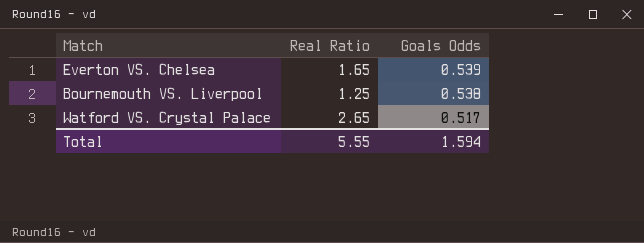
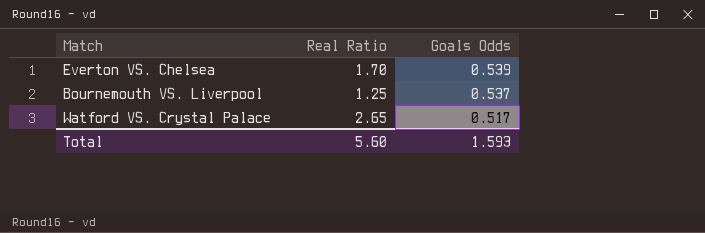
Everton VS. Chelsea | Real Ratio: 1.65 -> 1.70
Bournemouth VS. Liverpool | Goals Odds: 0.538 -> 0.537
Total | Real Ratio: 5.55 -> 5.60
Total | Goals Odds: 1.594 -> 1.593

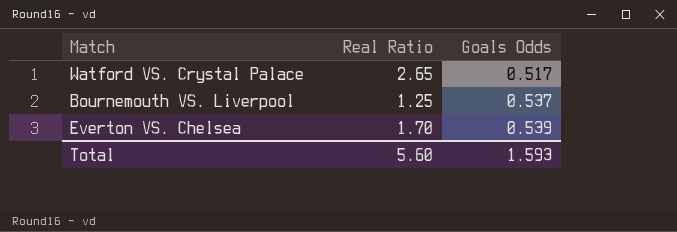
row order: Goals Odds descending -> Goals Odds ascending

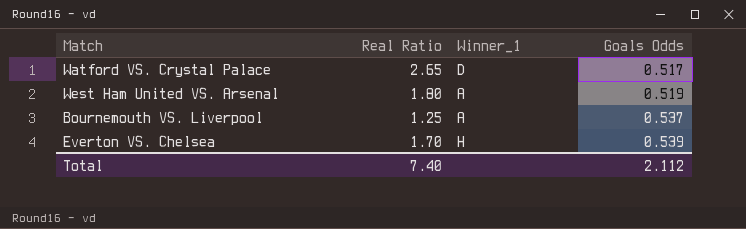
column Winner_1 | position: none -> 3
row West Ham United VS. Arsenal: none -> 1.80 | A | 0.519
Total | Real Ratio: 5.60 -> 7.40
Total | Goals Odds: 1.593 -> 2.112

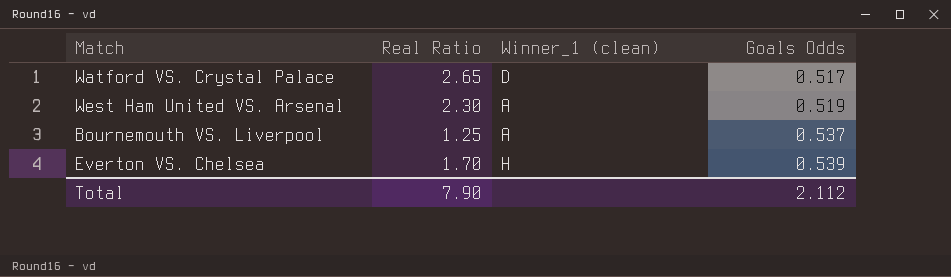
column name: Winner_1 -> Winner_1 (clean)
West Ham United VS. Arsenal | Real Ratio: 1.80 -> 2.30
Total | Real Ratio: 7.40 -> 7.90

